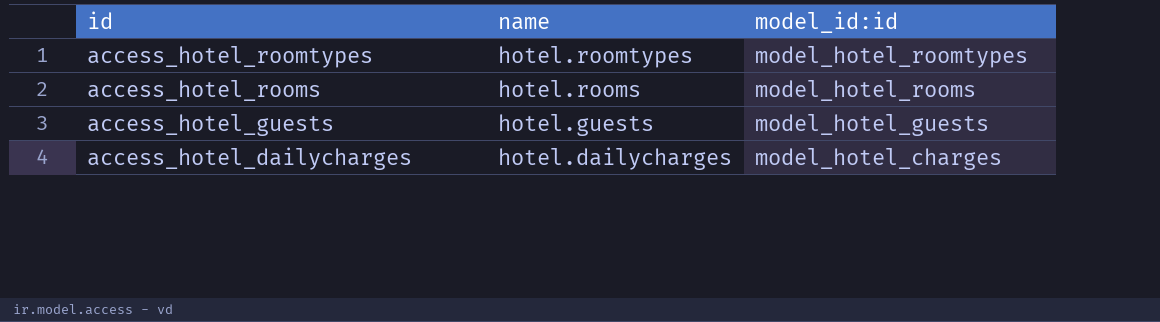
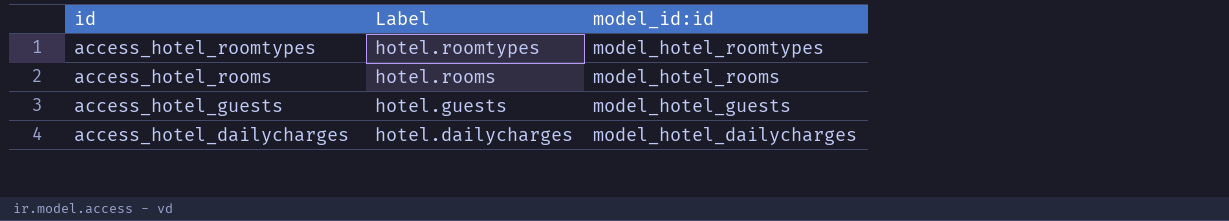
column name: name -> Label
access_hotel_dailycharges | model_id:id: model_hotel_charges -> model_hotel_dailycharges

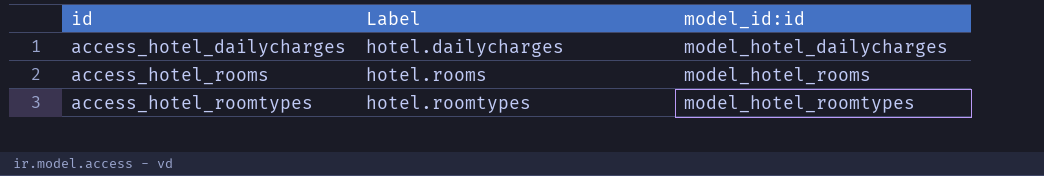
row order: id descending -> id ascending
row access_hotel_guests: hotel.guests | model_hotel_guests -> none

